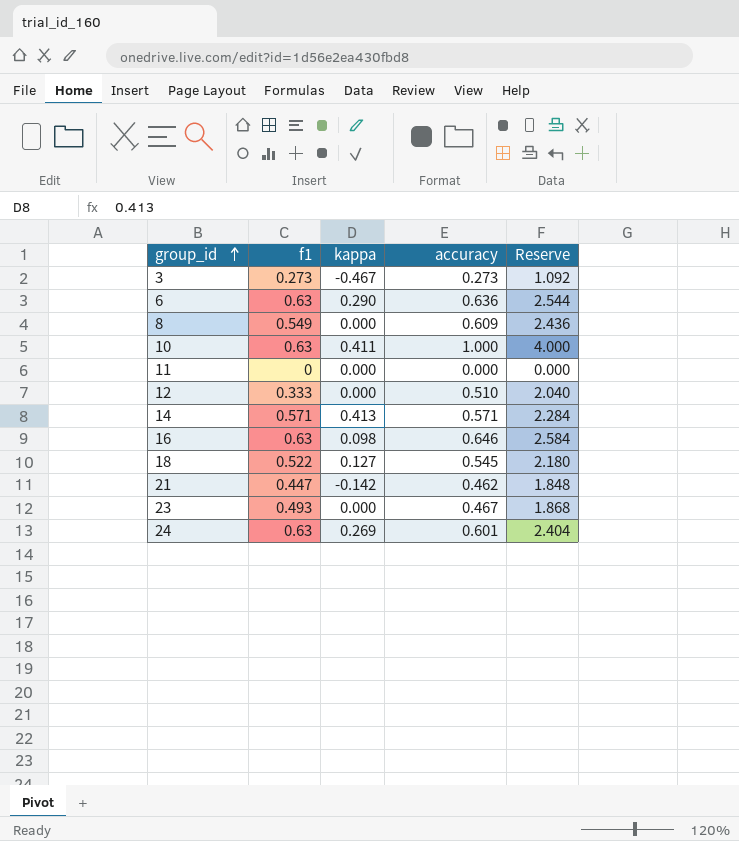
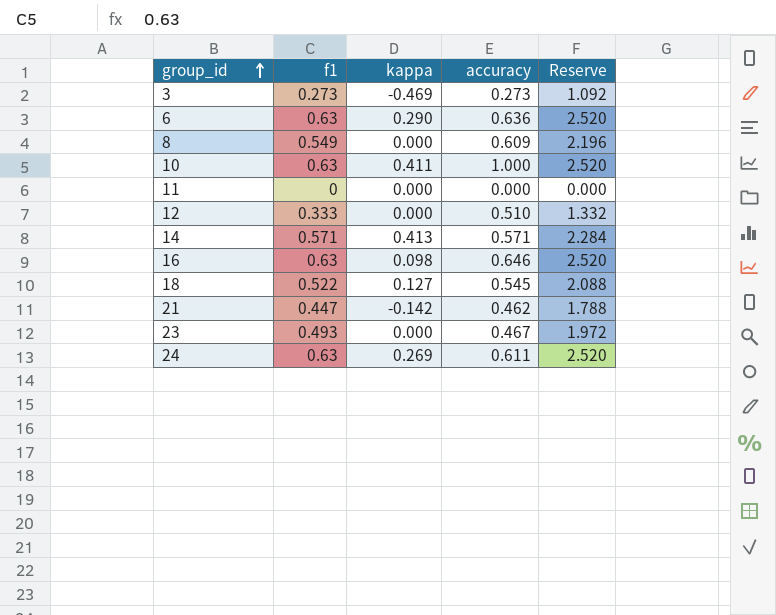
column Reserve | formula: [accuracy] * 4 -> [f1] * 4
3 | kappa: -0.467 -> -0.469
24 | accuracy: 0.601 -> 0.611

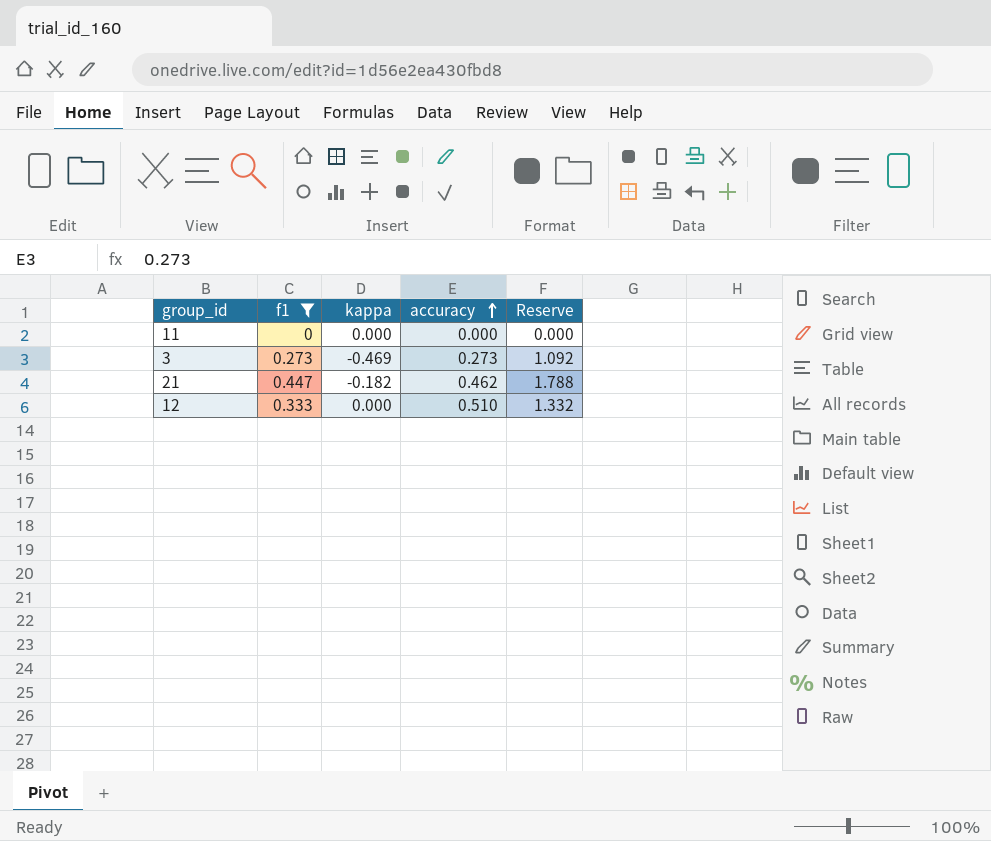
filter: none -> f1 <= 0.447
row order: group_id ascending -> accuracy ascending
21 | kappa: -0.142 -> -0.182

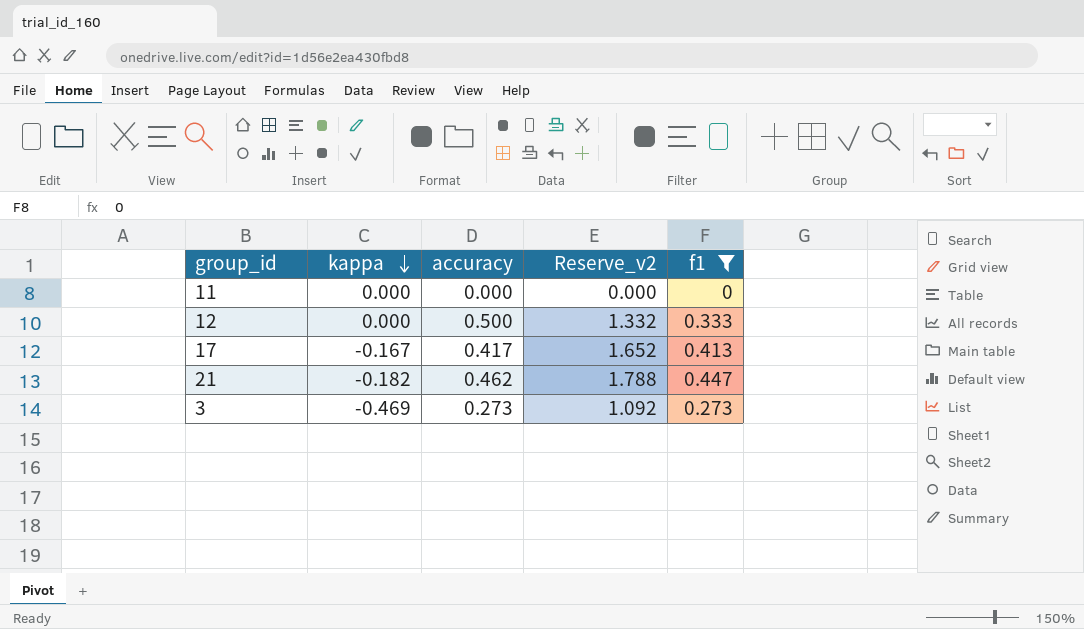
row order: accuracy ascending -> kappa descending
column name: Reserve -> Reserve_v2
column f1 | position: 2 -> 5
12 | accuracy: 0.510 -> 0.500
row 17: none -> -0.167 | 0.417 | 1.652 | 0.413

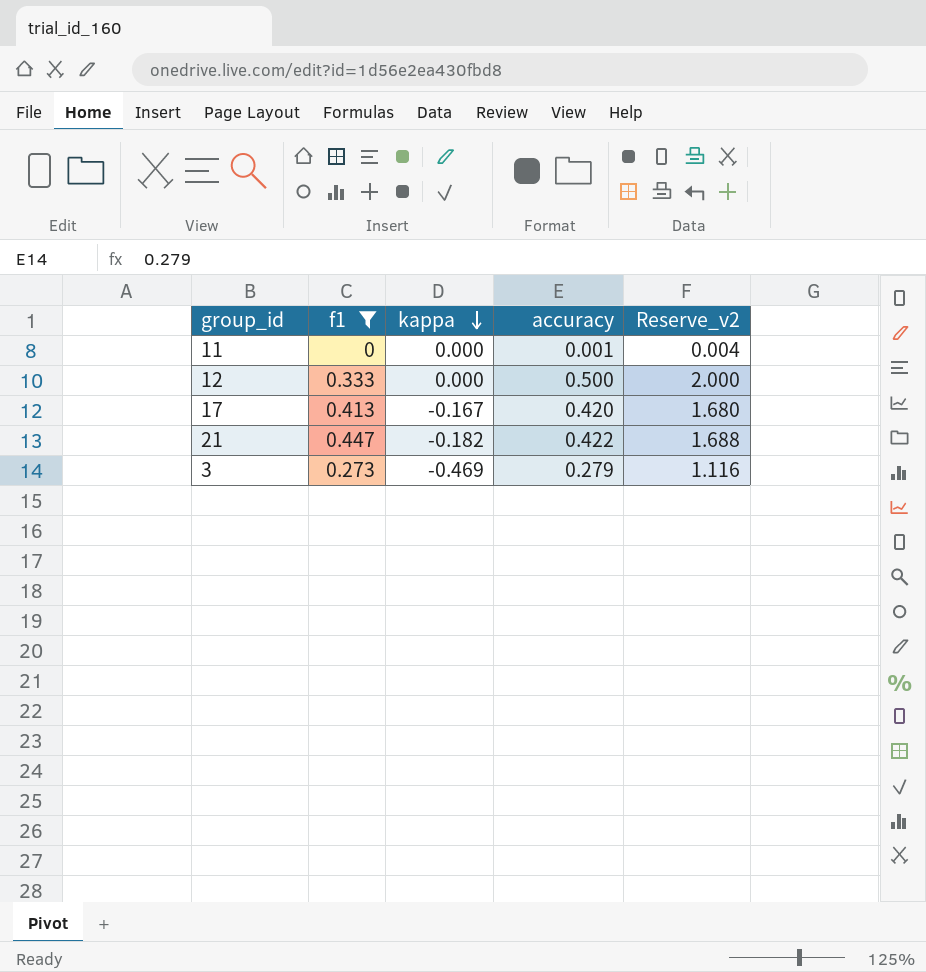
column f1 | position: 5 -> 2
column Reserve_v2 | formula: [f1] * 4 -> [accuracy] * 4
11 | accuracy: 0.000 -> 0.001
17 | accuracy: 0.417 -> 0.420
21 | accuracy: 0.462 -> 0.422
3 | accuracy: 0.273 -> 0.279

